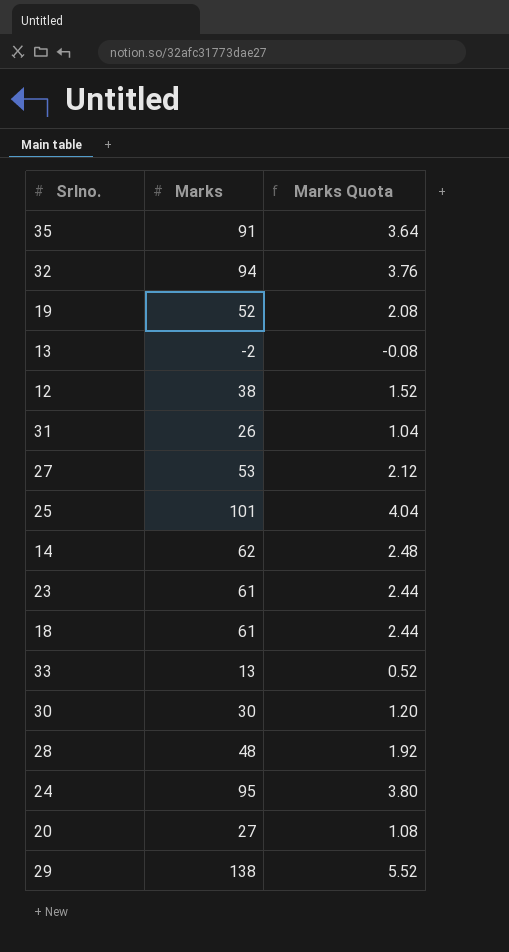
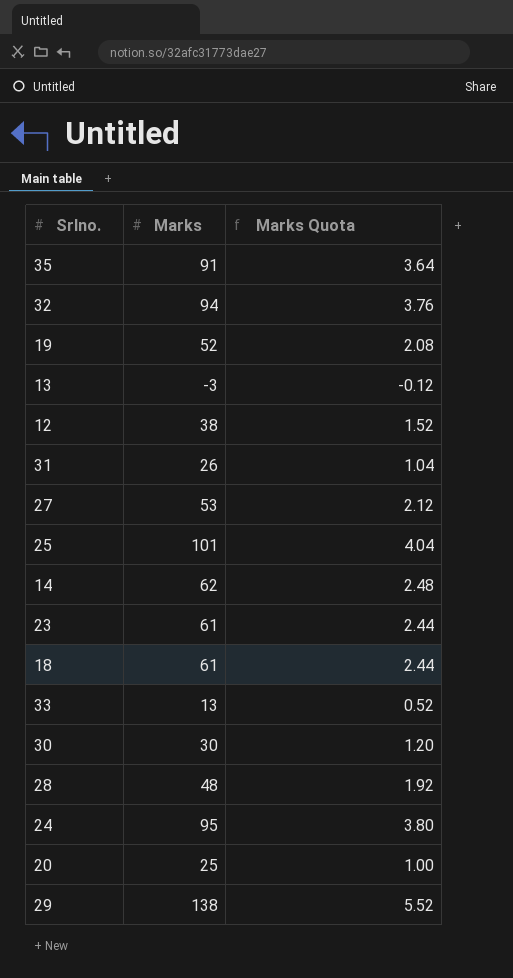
13 | Marks: -2 -> -3
13 | Marks Quota: -0.08 -> -0.12
20 | Marks: 27 -> 25
20 | Marks Quota: 1.08 -> 1.00

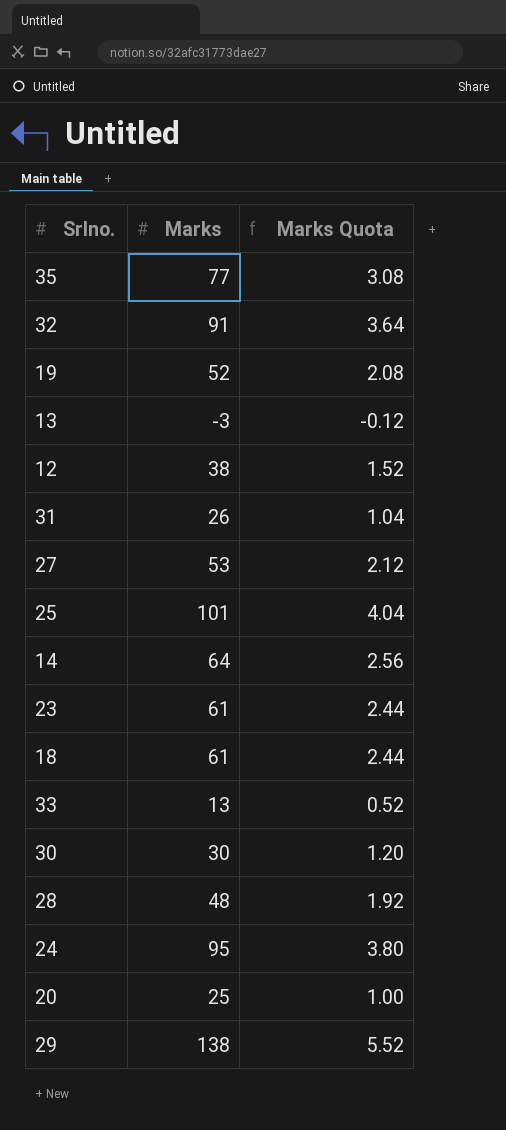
35 | Marks: 91 -> 77
35 | Marks Quota: 3.64 -> 3.08
32 | Marks: 94 -> 91
32 | Marks Quota: 3.76 -> 3.64
14 | Marks: 62 -> 64
14 | Marks Quota: 2.48 -> 2.56

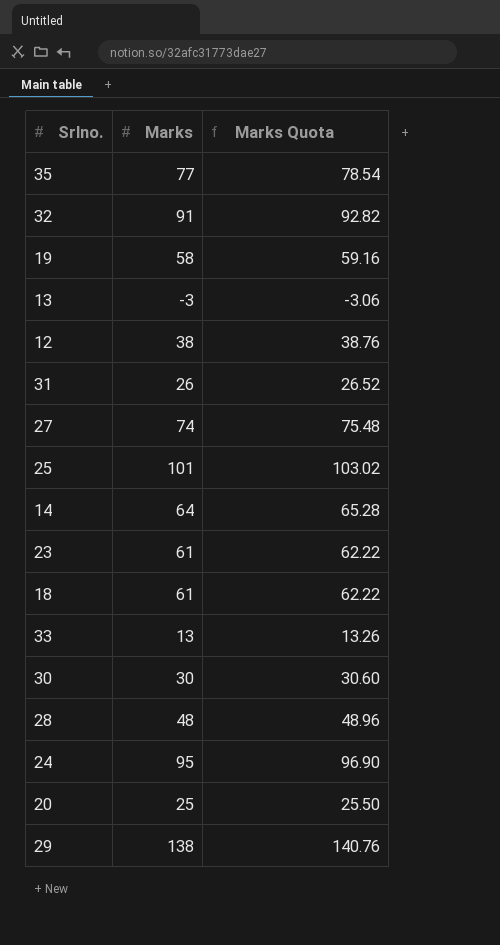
column Marks Quota | formula: [Marks] * 0.04 -> [Marks] * 1.02
19 | Marks: 52 -> 58
27 | Marks: 53 -> 74

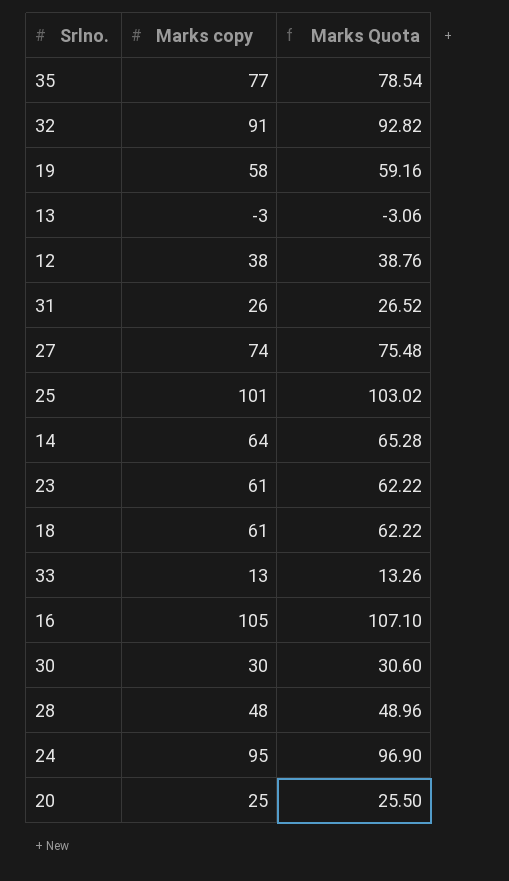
column name: Marks -> Marks copy
row 29: 138 | 140.76 -> none
row 16: none -> 105 | 107.10

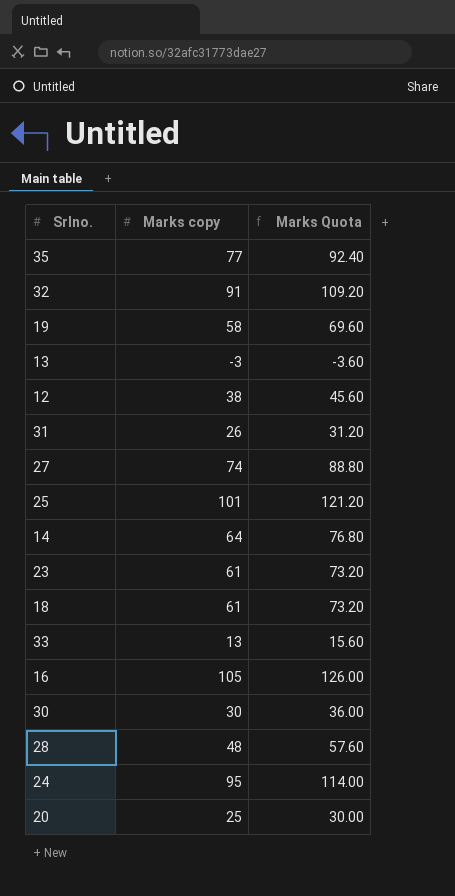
column Marks Quota | formula: [Marks copy] * 1.02 -> [Marks copy] * 1.2

